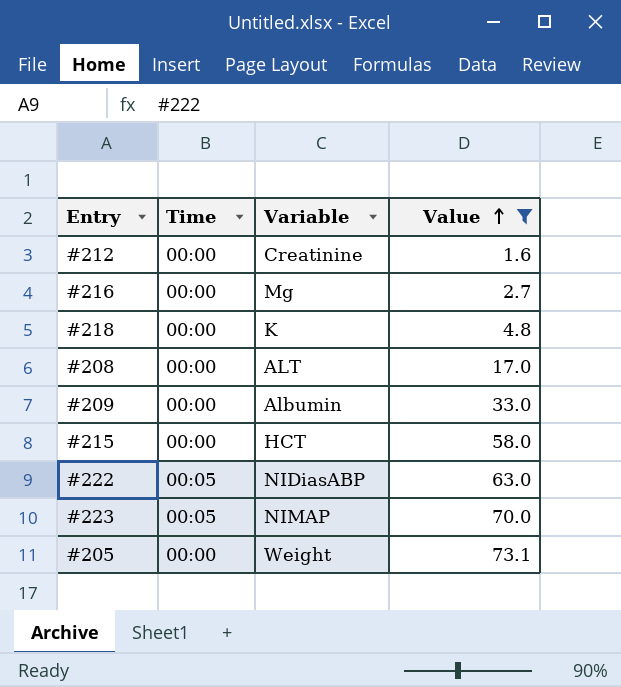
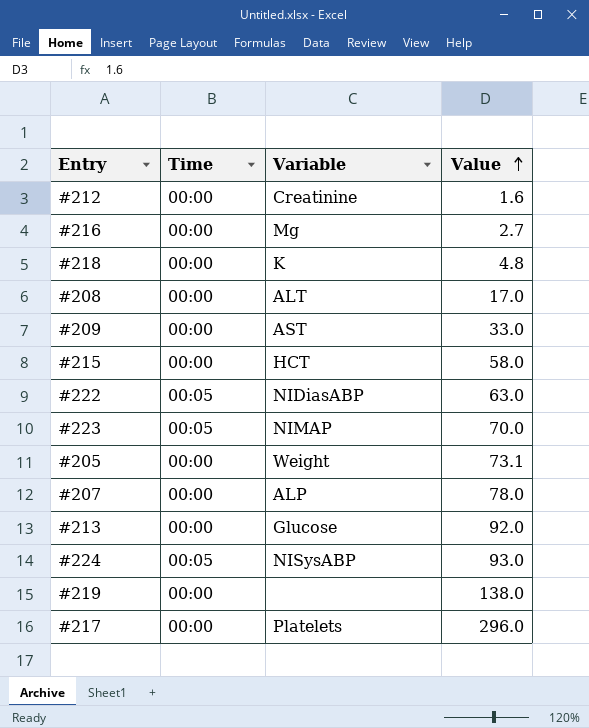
filter: Value <= 73.1 -> none
#209 | Variable: Albumin -> AST

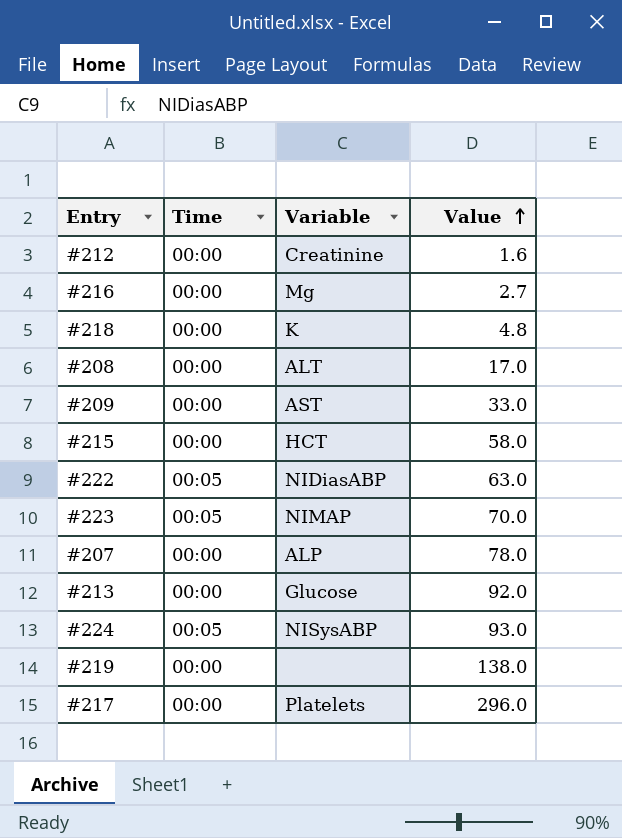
row #205: 00:00 | Weight | 73.1 -> none

